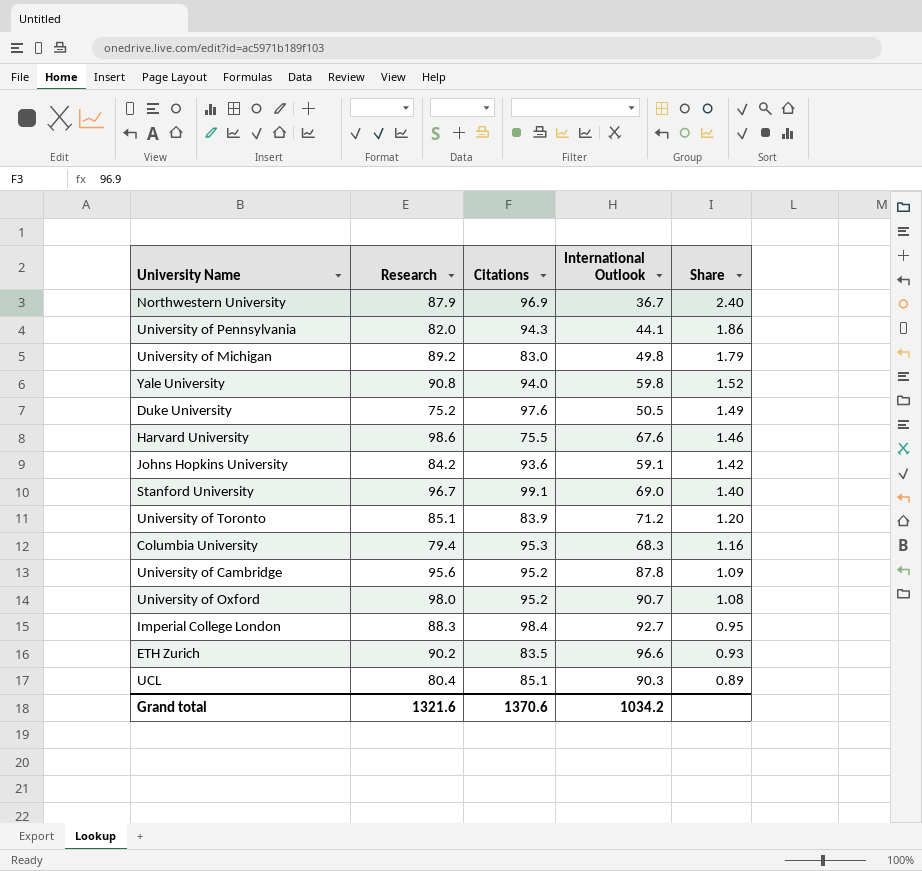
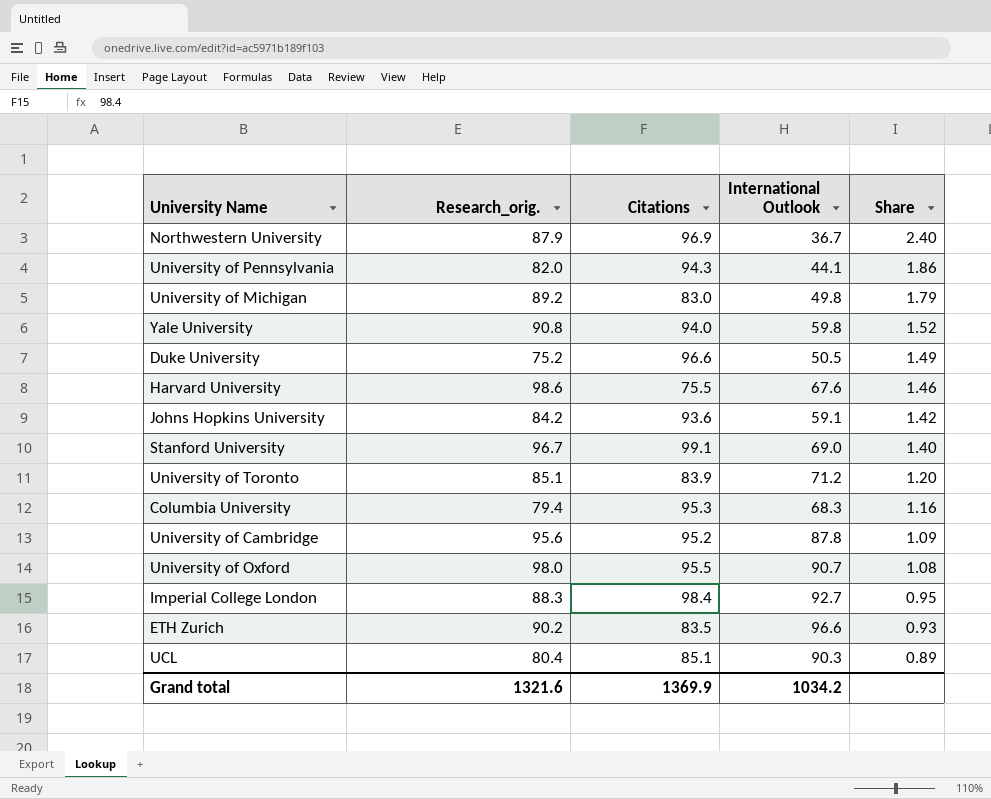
column name: Research -> Research_orig.
Duke University | Citations: 97.6 -> 96.6
University of Oxford | Citations: 95.2 -> 95.5
Grand total | Citations: 1370.6 -> 1369.9

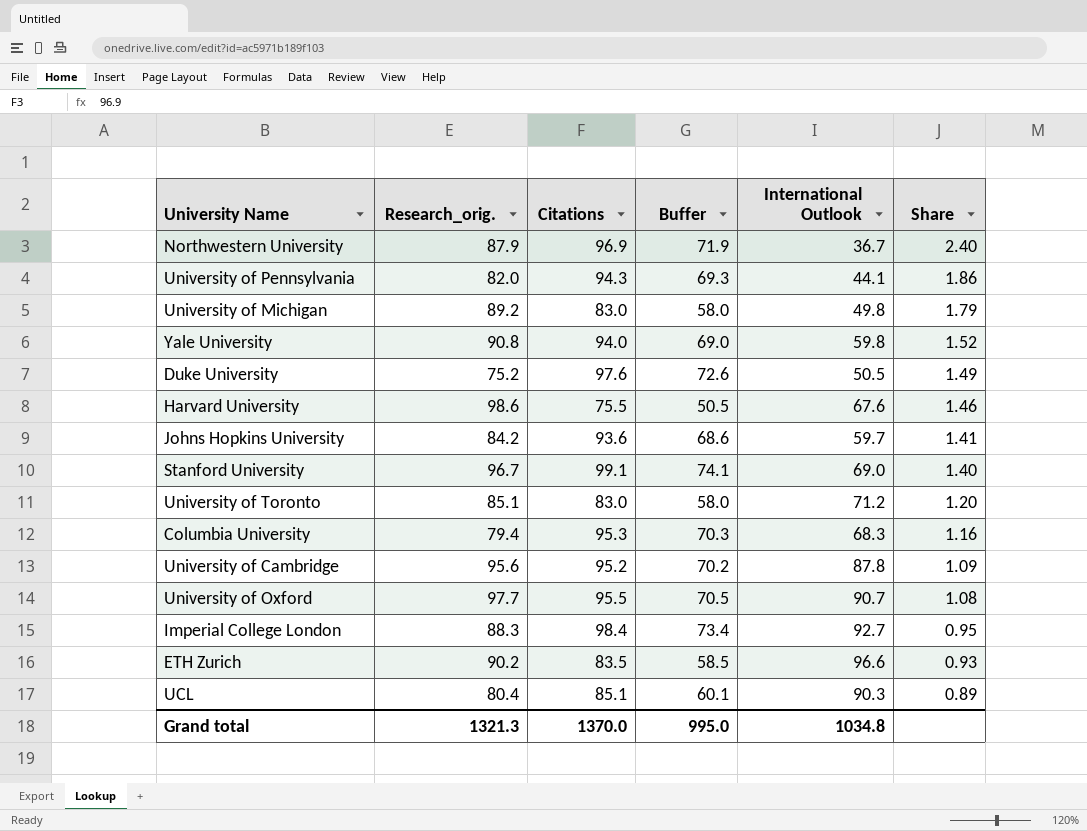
column Buffer | formula: none -> [Citations] - 25
Duke University | Citations: 96.6 -> 97.6
Johns Hopkins University | International Outlook: 59.1 -> 59.7
Johns Hopkins University | Share: 1.42 -> 1.41
University of Toronto | Citations: 83.9 -> 83.0
University of Oxford | Research_orig.: 98.0 -> 97.7
Grand total | Research_orig.: 1321.6 -> 1321.3
Grand total | Citations: 1369.9 -> 1370.0
Grand total | International Outlook: 1034.2 -> 1034.8

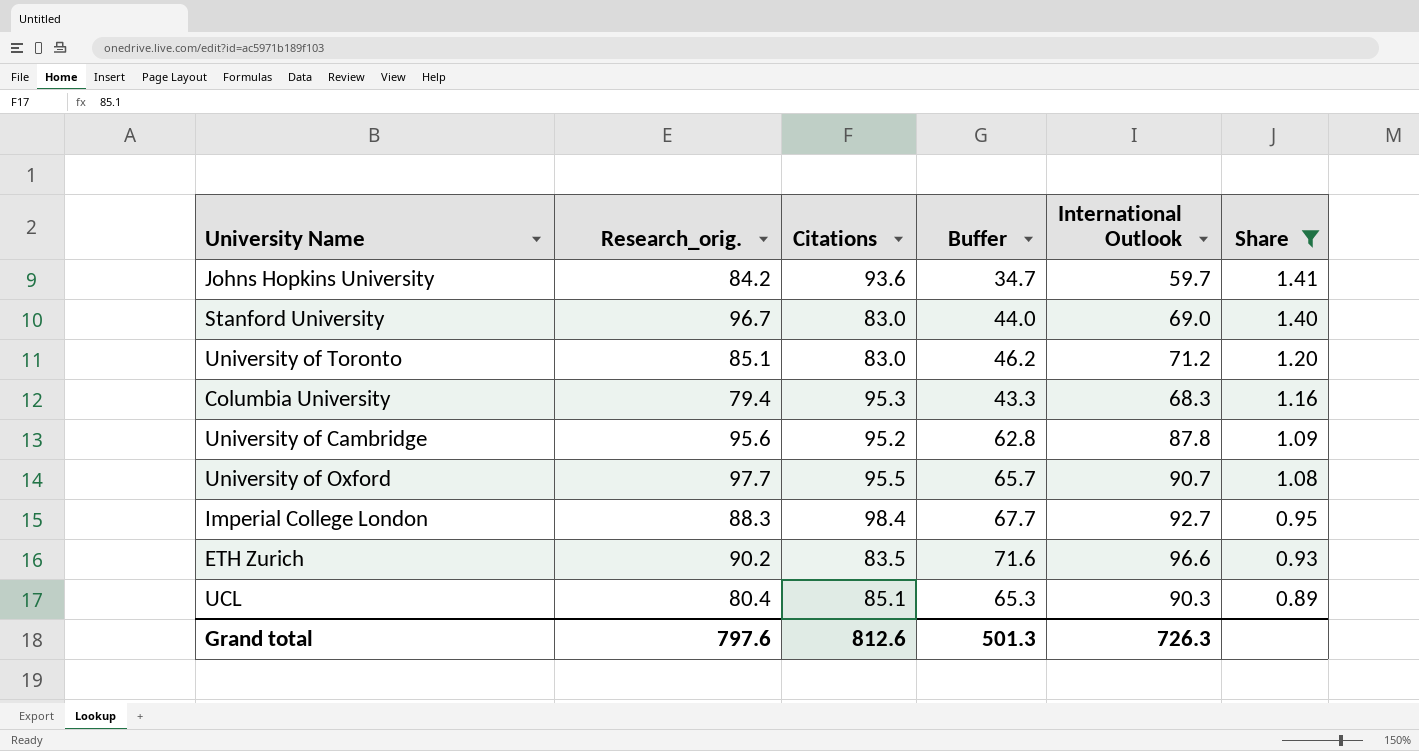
filter: none -> Share <= 1.41
column Buffer | formula: [Citations] - 25 -> [International Outlook] - 25
Stanford University | Citations: 99.1 -> 83.0
Grand total | Research_orig.: 1321.3 -> 797.6
Grand total | Citations: 1370.0 -> 812.6
Grand total | Buffer: 995.0 -> 501.3
Grand total | International Outlook: 1034.8 -> 726.3

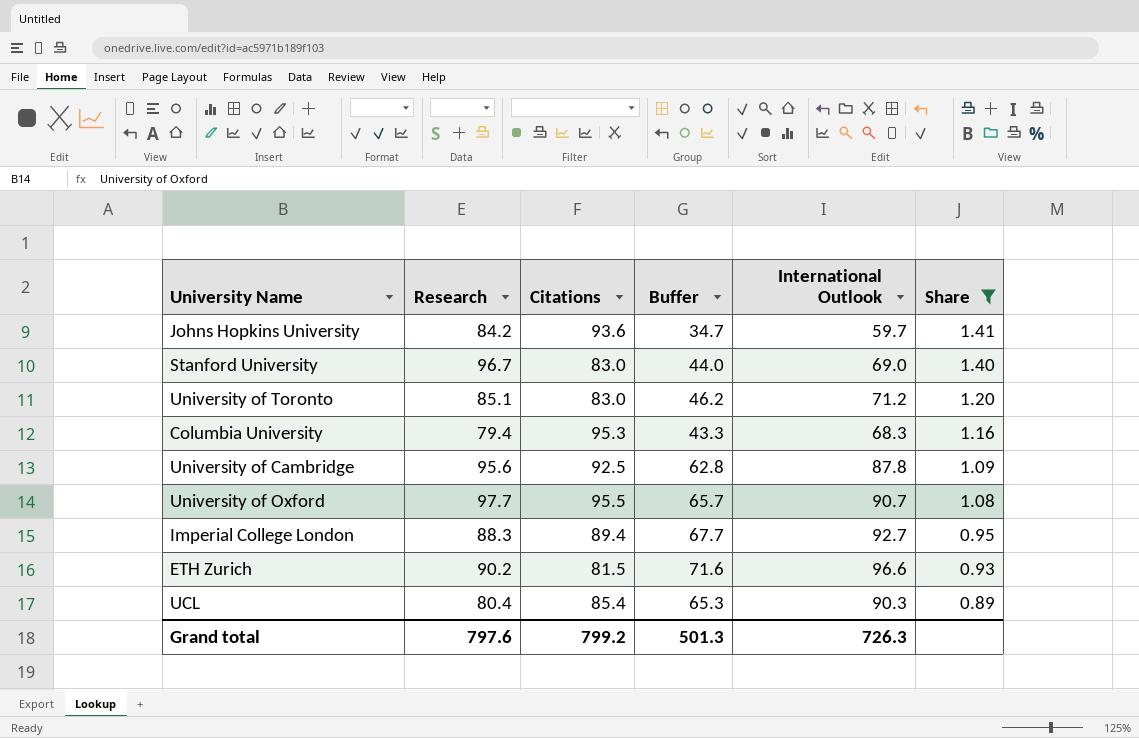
column name: Research_orig. -> Research
University of Cambridge | Citations: 95.2 -> 92.5
Imperial College London | Citations: 98.4 -> 89.4
ETH Zurich | Citations: 83.5 -> 81.5
UCL | Citations: 85.1 -> 85.4
Grand total | Citations: 812.6 -> 799.2

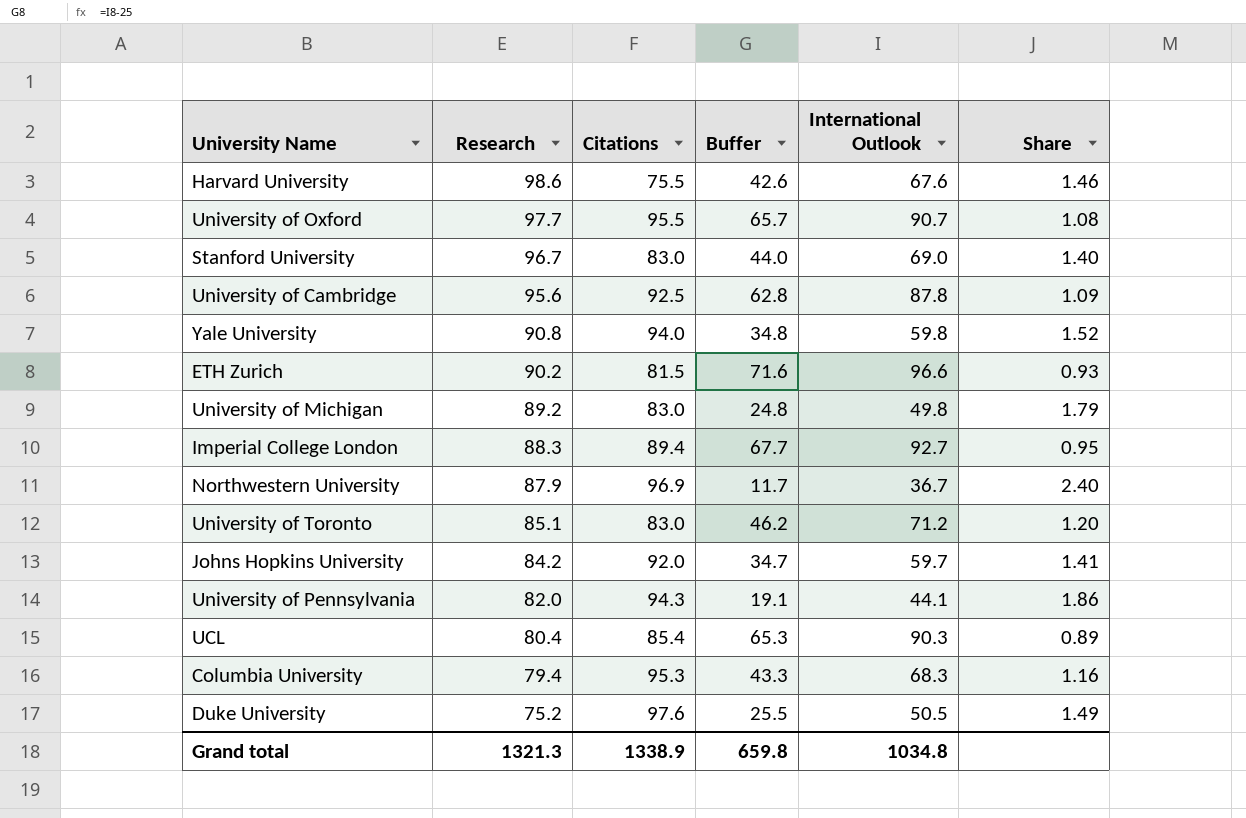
filter: Share <= 1.41 -> none
row order: Share descending -> Research descending
Johns Hopkins University | Citations: 93.6 -> 92.0
Grand total | Research: 797.6 -> 1321.3
Grand total | Citations: 799.2 -> 1338.9
Grand total | Buffer: 501.3 -> 659.8
Grand total | International Outlook: 726.3 -> 1034.8

